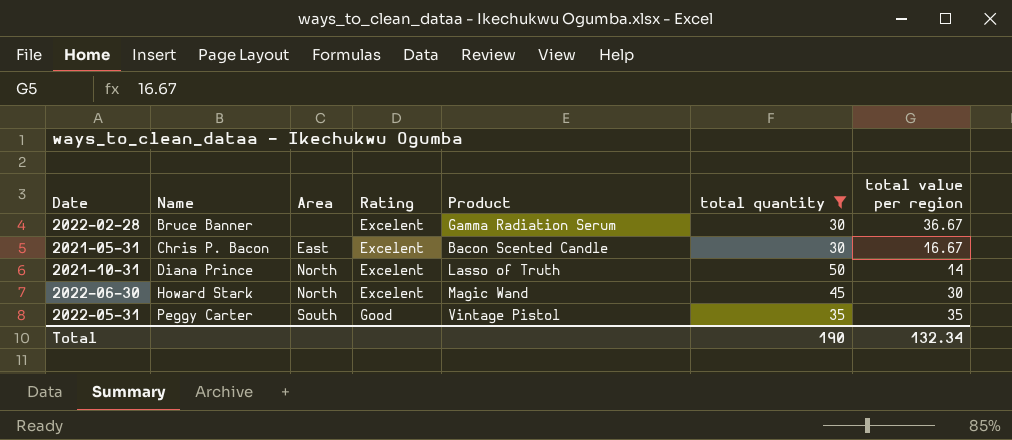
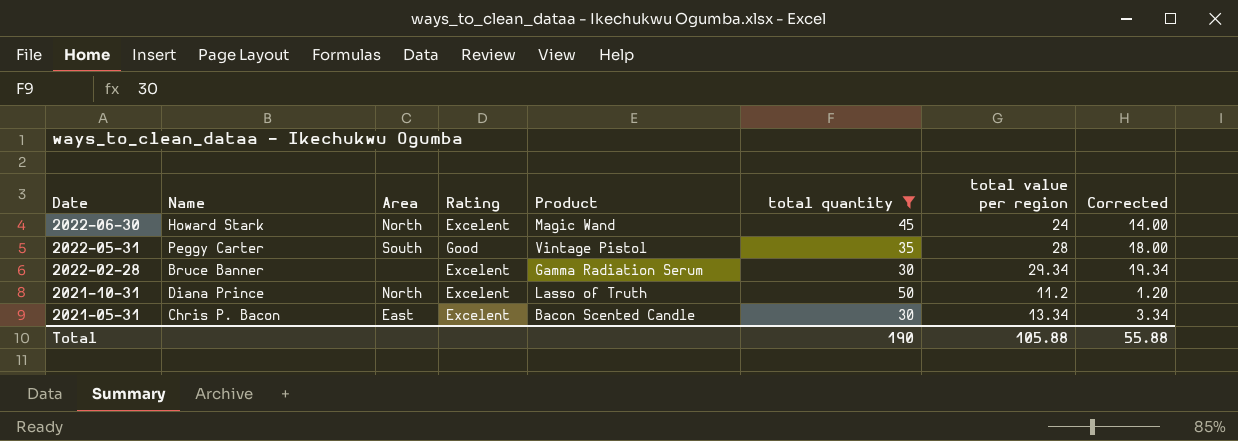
row order: Name ascending -> Date descending
column Corrected | formula: none -> [total value per region] - 10
2022-06-30 | total value per region: 30 -> 24
2022-05-31 | total value per region: 35 -> 28
2022-02-28 | total value per region: 36.67 -> 29.34
2021-10-31 | total value per region: 14 -> 11.2
2021-05-31 | total value per region: 16.67 -> 13.34
Total | total value per region: 132.34 -> 105.88

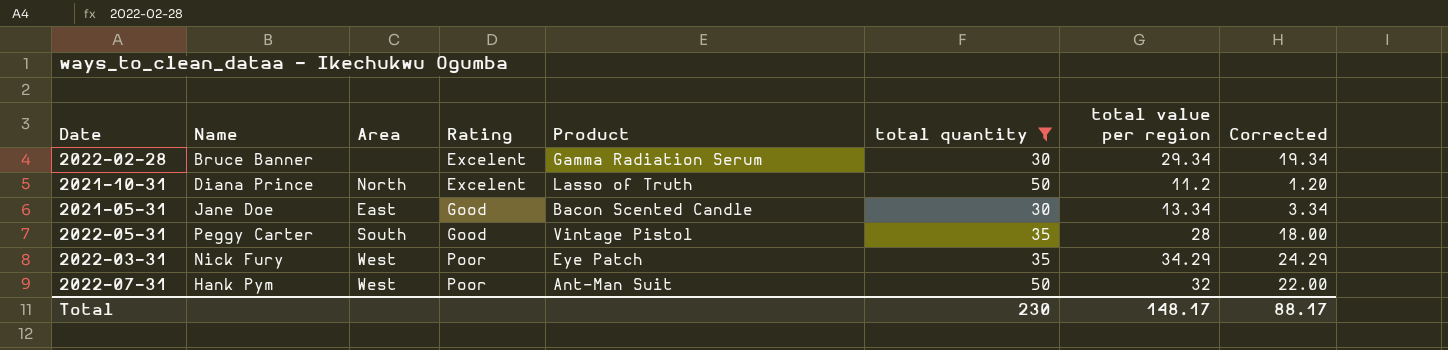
row order: Date descending -> Rating ascending
row 2022-06-30: Howard Stark | North | Excelent | Magic Wand | 45 | 24 | 14.00 -> none
2021-05-31 | Name: Chris P. Bacon -> Jane Doe
2021-05-31 | Rating: Excelent -> Good
row 2022-03-31: none -> Nick Fury | West | Poor | Eye Patch | 35 | 34.29 | 24.29
row 2022-07-31: none -> Hank Pym | West | Poor | Ant-Man Suit | 50 | 32 | 22.00
Total | total quantity: 190 -> 230
Total | total value per region: 105.88 -> 148.17
Total | Corrected: 55.88 -> 88.17

